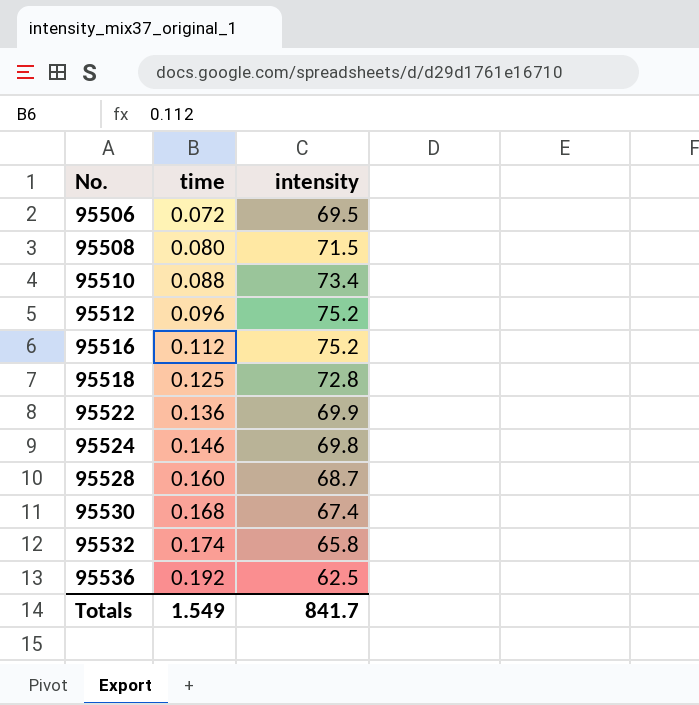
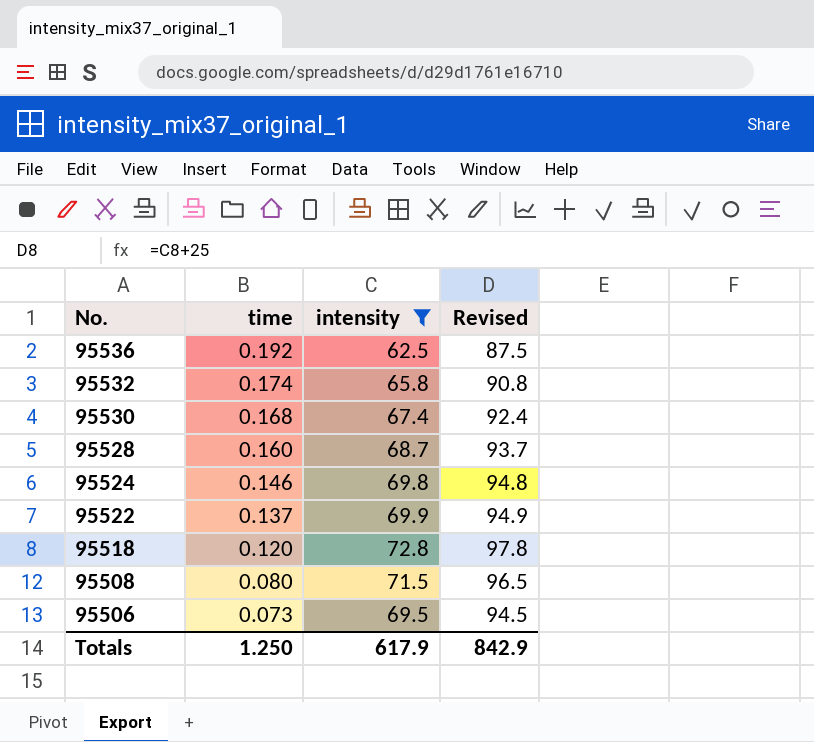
filter: none -> intensity <= 72.8
row order: No. ascending -> No. descending
column Revised | formula: none -> [intensity] + 25
95522 | time: 0.136 -> 0.137
95518 | time: 0.125 -> 0.120
95506 | time: 0.072 -> 0.073
Totals | time: 1.549 -> 1.250
Totals | intensity: 841.7 -> 617.9

